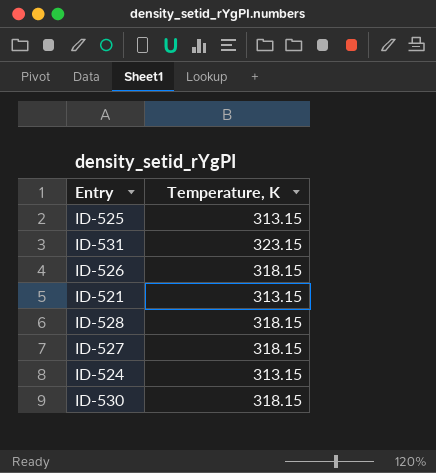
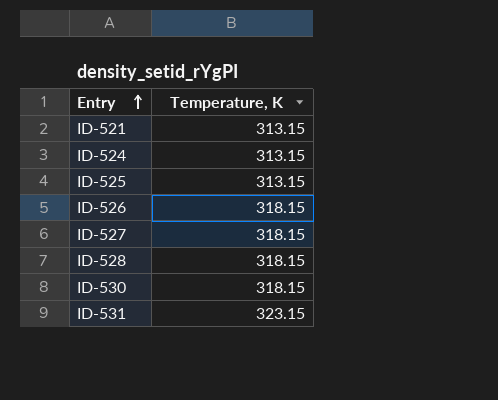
row order: none -> Entry ascending

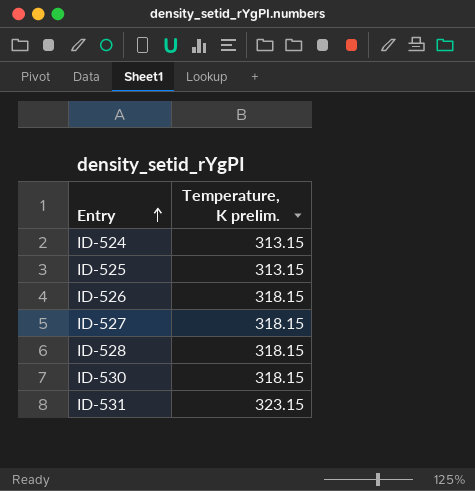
column name: Temperature, K -> Temperature, K prelim.
row ID-521: 313.15 -> none

